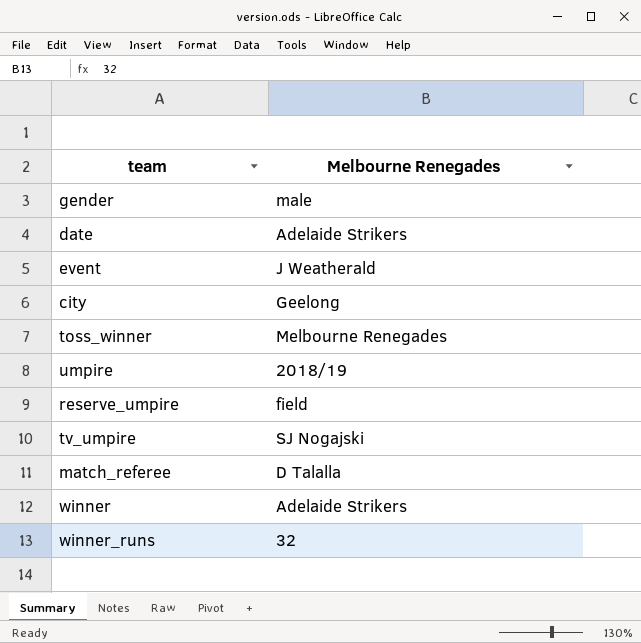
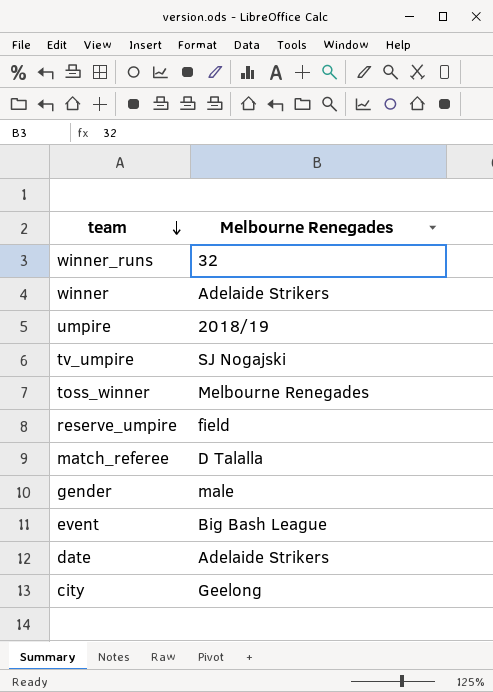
row order: none -> team descending
event | Melbourne Renegades: J Weatherald -> Big Bash League

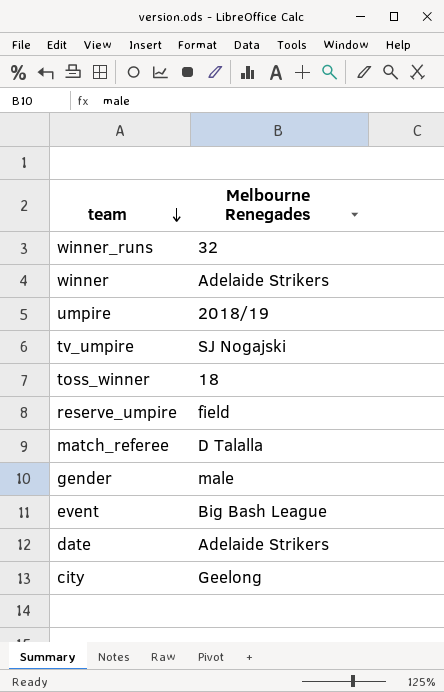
toss_winner | Melbourne Renegades: Melbourne Renegades -> 18

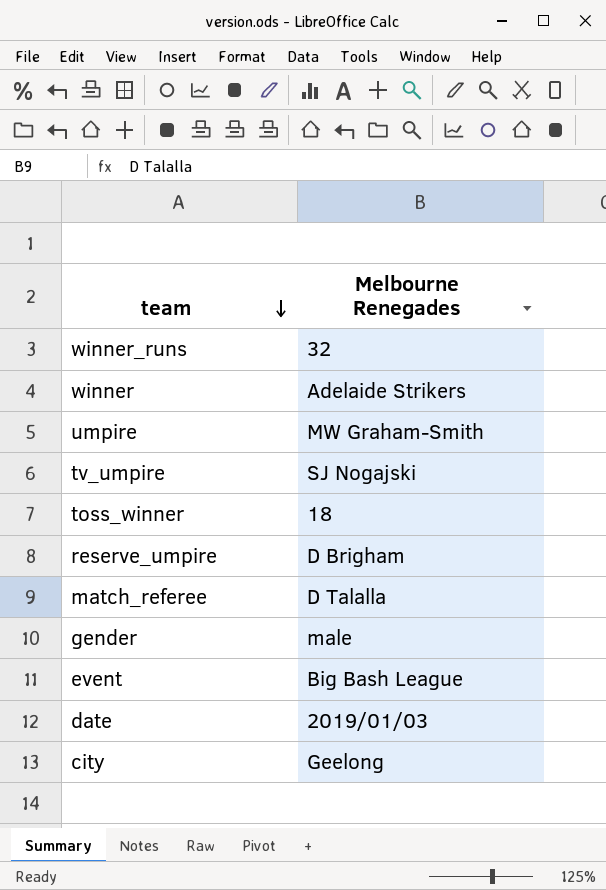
umpire | Melbourne Renegades: 2018/19 -> MW Graham-Smith
reserve_umpire | Melbourne Renegades: field -> D Brigham
date | Melbourne Renegades: Adelaide Strikers -> 2019/01/03

